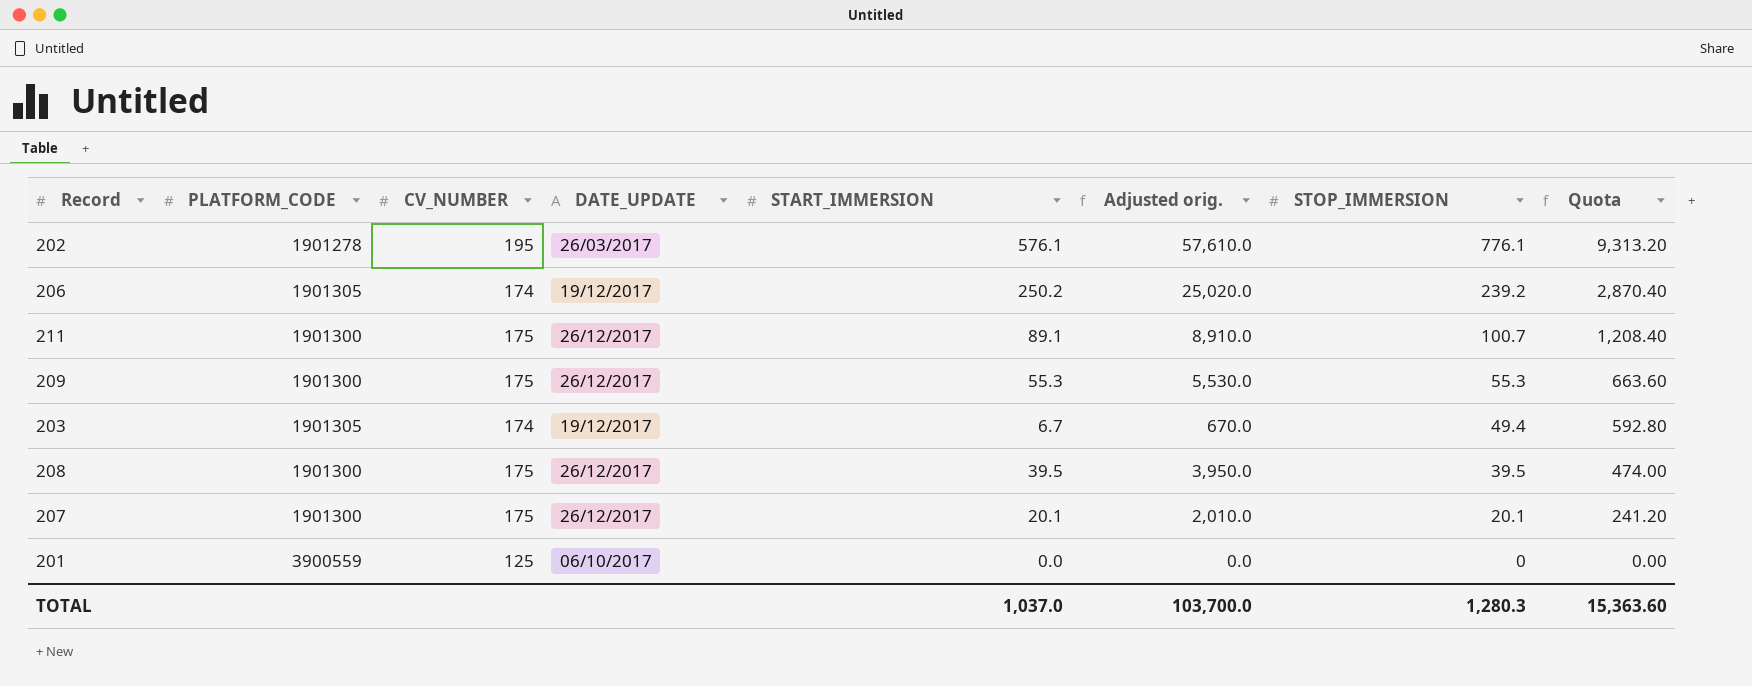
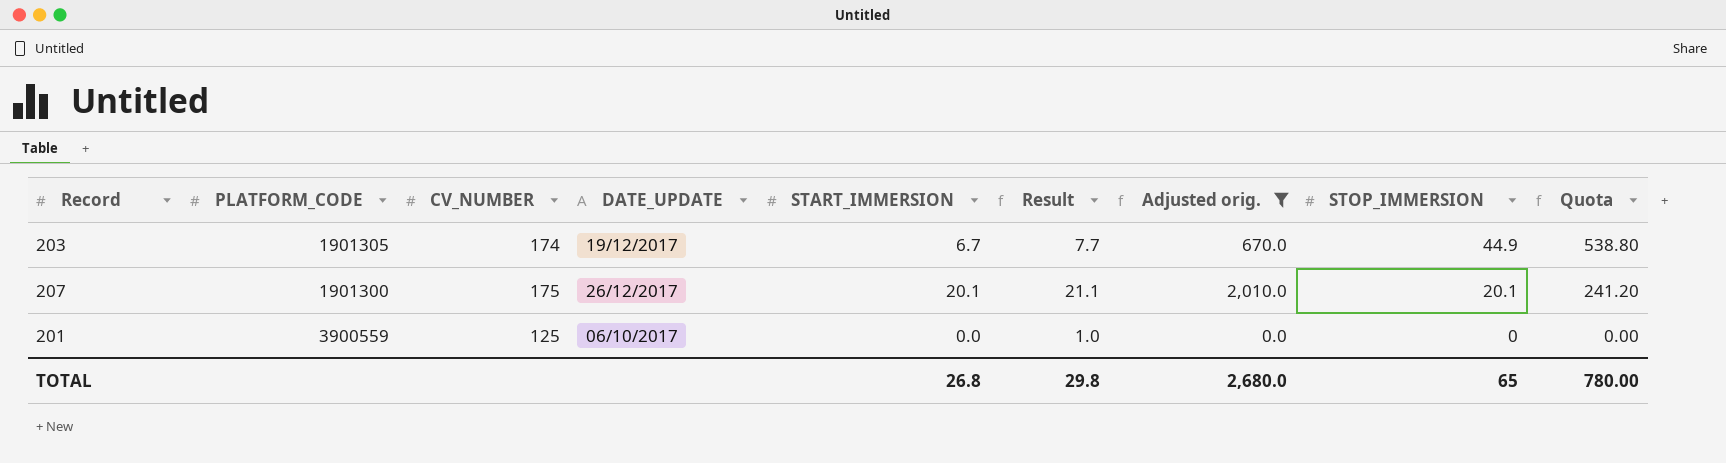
filter: none -> Adjusted orig. <= 2,010.0
column Result | formula: none -> [START_IMMERSION] + 1
203 | STOP_IMMERSION: 49.4 -> 44.9
203 | Quota: 592.80 -> 538.80
TOTAL | START_IMMERSION: 1,037.0 -> 26.8
TOTAL | Adjusted orig.: 103,700.0 -> 2,680.0
TOTAL | STOP_IMMERSION: 1,280.3 -> 65
TOTAL | Quota: 15,363.60 -> 780.00

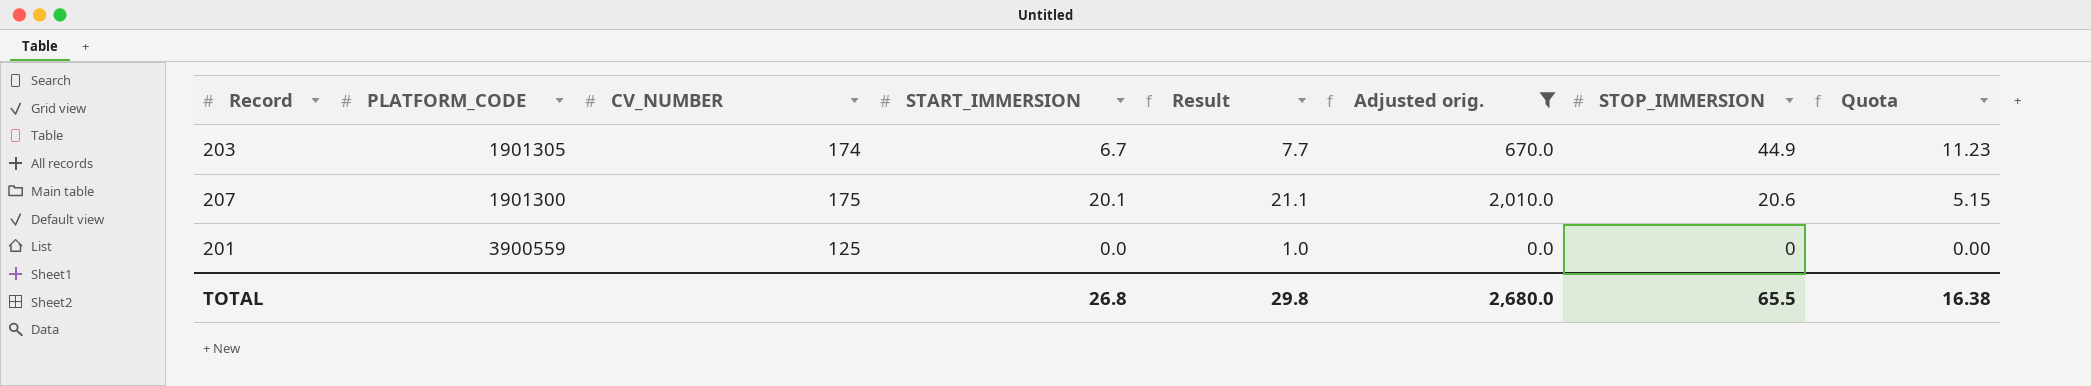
column DATE_UPDATE | position: 4 -> none
column Quota | formula: [STOP_IMMERSION] * 12 -> [STOP_IMMERSION] * 0.25
207 | STOP_IMMERSION: 20.1 -> 20.6
TOTAL | STOP_IMMERSION: 65 -> 65.5
TOTAL | Quota: 780.00 -> 16.38

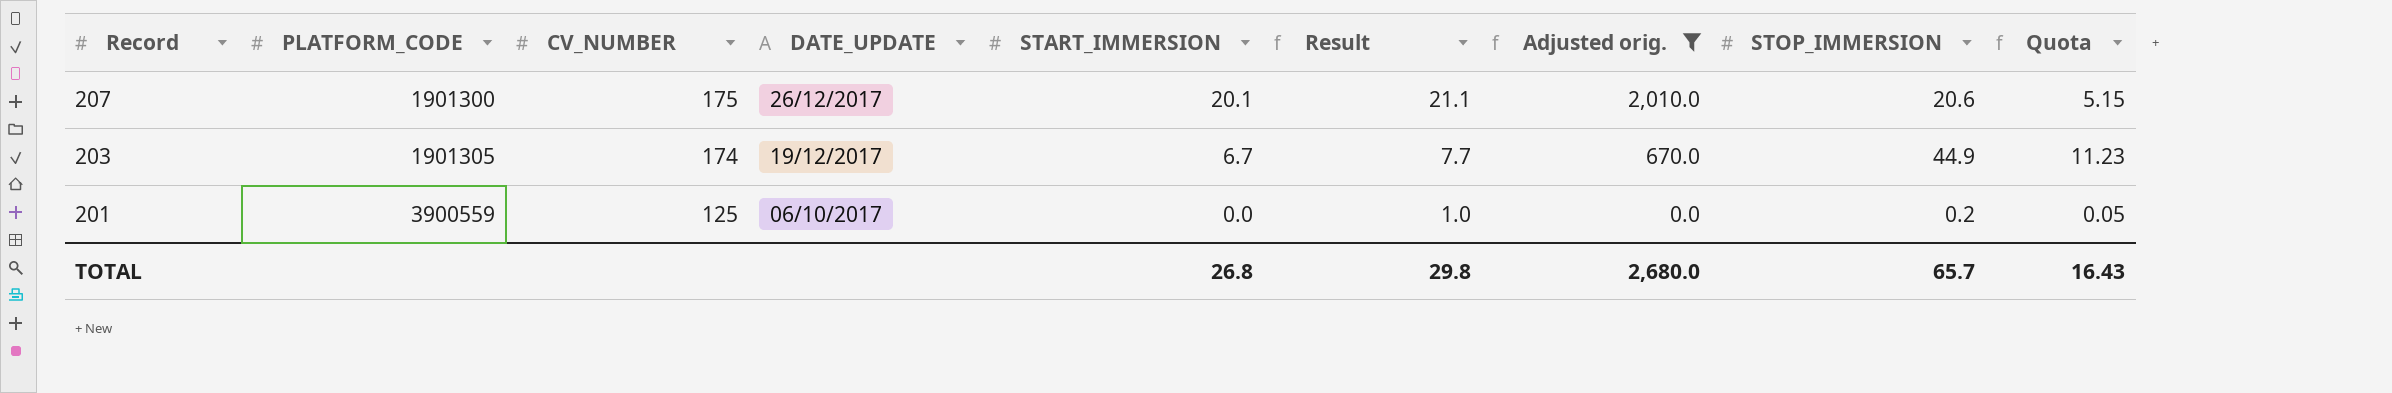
row order: STOP_IMMERSION descending -> Record descending
column DATE_UPDATE | position: none -> 4
201 | STOP_IMMERSION: 0 -> 0.2
201 | Quota: 0.00 -> 0.05
TOTAL | STOP_IMMERSION: 65.5 -> 65.7
TOTAL | Quota: 16.38 -> 16.43

